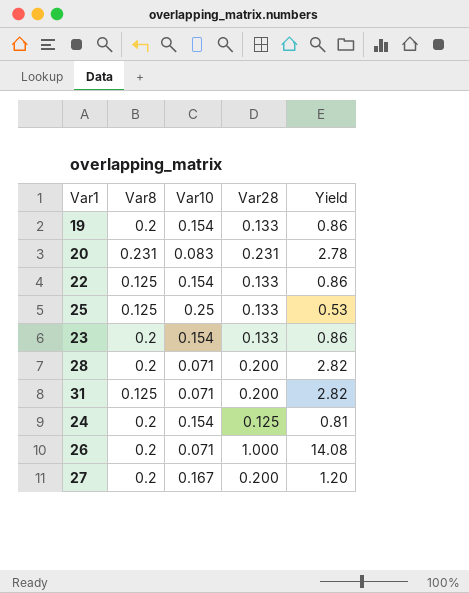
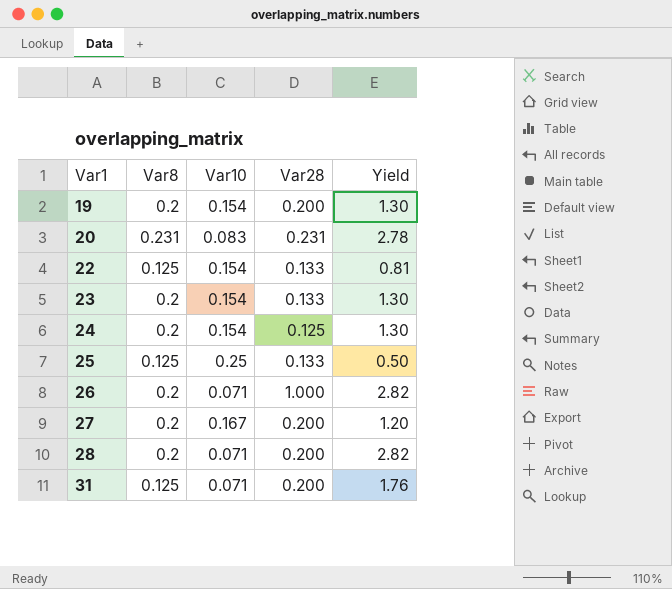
row order: none -> Var1 ascending
column Yield | formula: [Var28] / [Var10] -> [Var8] / [Var10]
19 | Var28: 0.133 -> 0.200

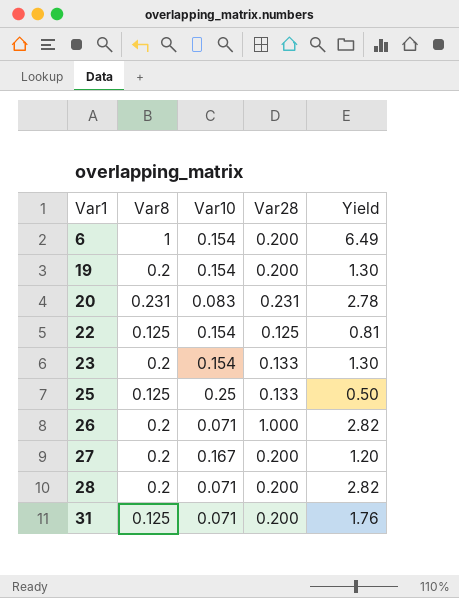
row 24: 0.2 | 0.154 | 0.125 | 1.30 -> none
row 6: none -> 1 | 0.154 | 0.200 | 6.49
22 | Var28: 0.133 -> 0.125

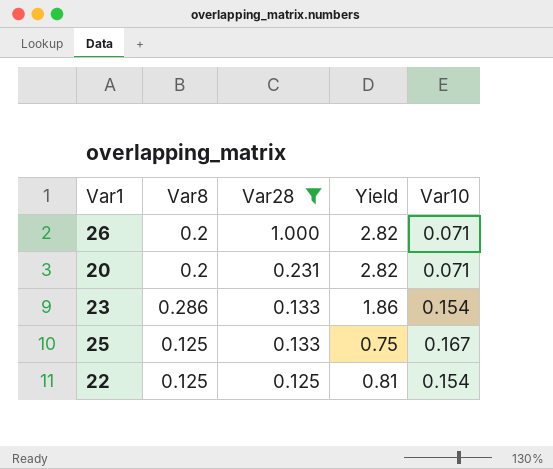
filter: none -> Var28 != 0.200
row order: Var1 ascending -> Var28 descending
column Var10 | position: 3 -> 5
20 | Var8: 0.231 -> 0.2
20 | Yield: 2.78 -> 2.82
20 | Var10: 0.083 -> 0.071
23 | Var8: 0.2 -> 0.286
23 | Yield: 1.30 -> 1.86
25 | Yield: 0.50 -> 0.75
25 | Var10: 0.25 -> 0.167

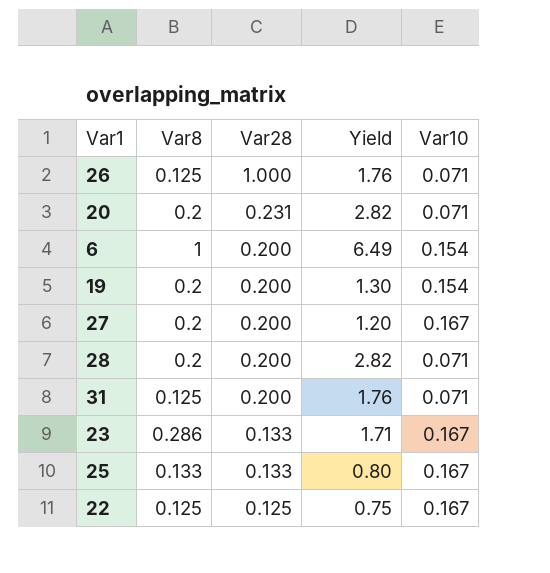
filter: Var28 != 0.200 -> none
26 | Var8: 0.2 -> 0.125
26 | Yield: 2.82 -> 1.76
23 | Yield: 1.86 -> 1.71
23 | Var10: 0.154 -> 0.167
25 | Var8: 0.125 -> 0.133
25 | Yield: 0.75 -> 0.80
22 | Yield: 0.81 -> 0.75
22 | Var10: 0.154 -> 0.167

